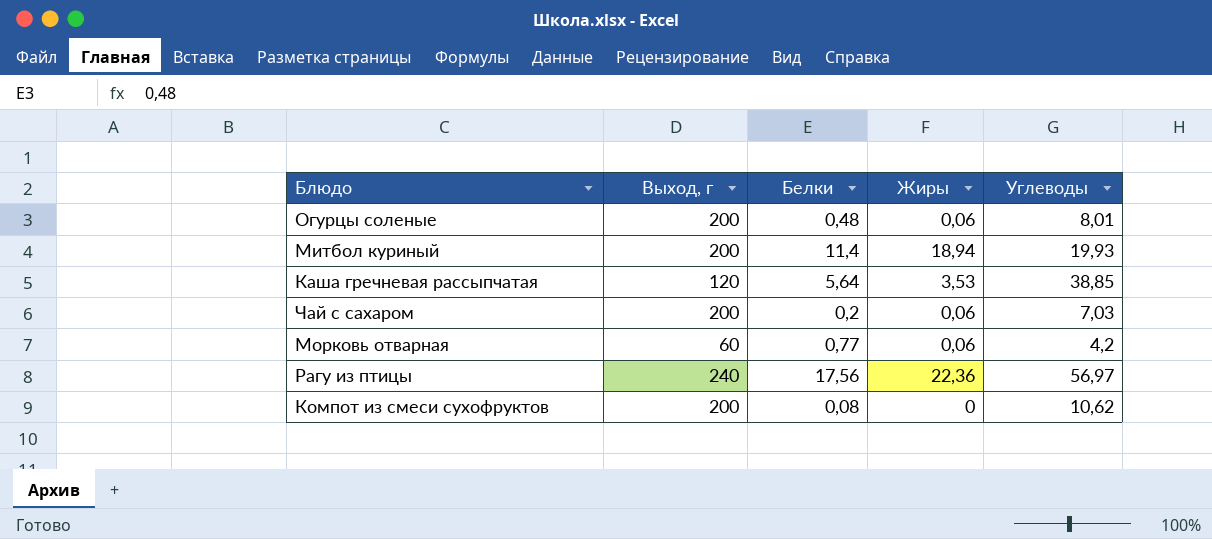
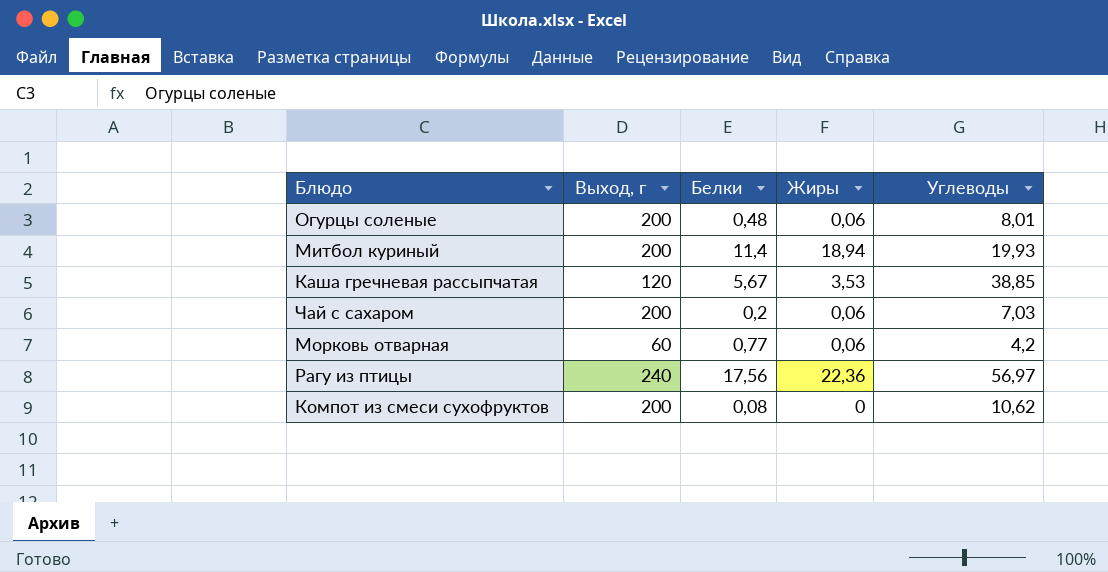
Каша гречневая рассыпчатая | Белки: 5,64 -> 5,67

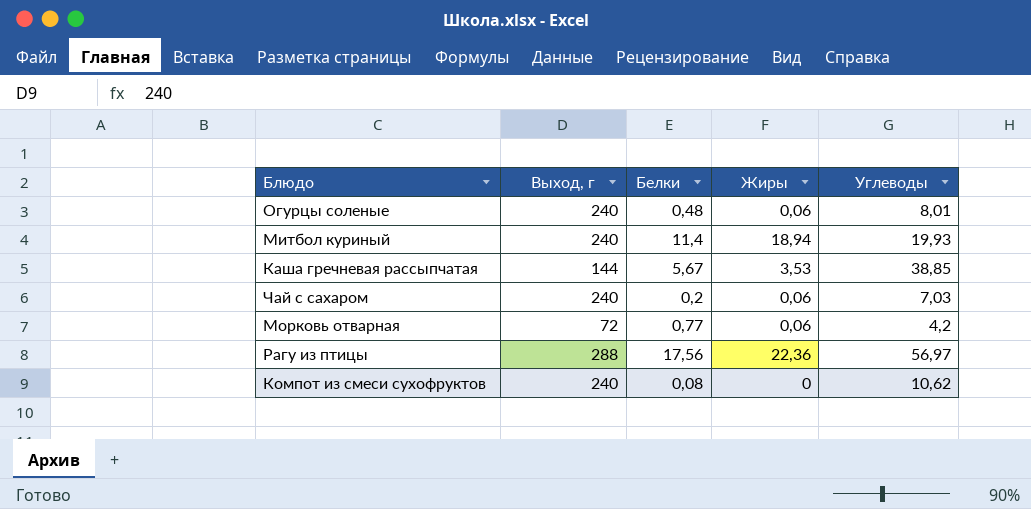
Огурцы соленые | Выход, г: 200 -> 240
Митбол куриный | Выход, г: 200 -> 240
Каша гречневая рассыпчатая | Выход, г: 120 -> 144
Чай с сахаром | Выход, г: 200 -> 240
Морковь отварная | Выход, г: 60 -> 72
Рагу из птицы | Выход, г: 240 -> 288
Компот из смеси сухофруктов | Выход, г: 200 -> 240

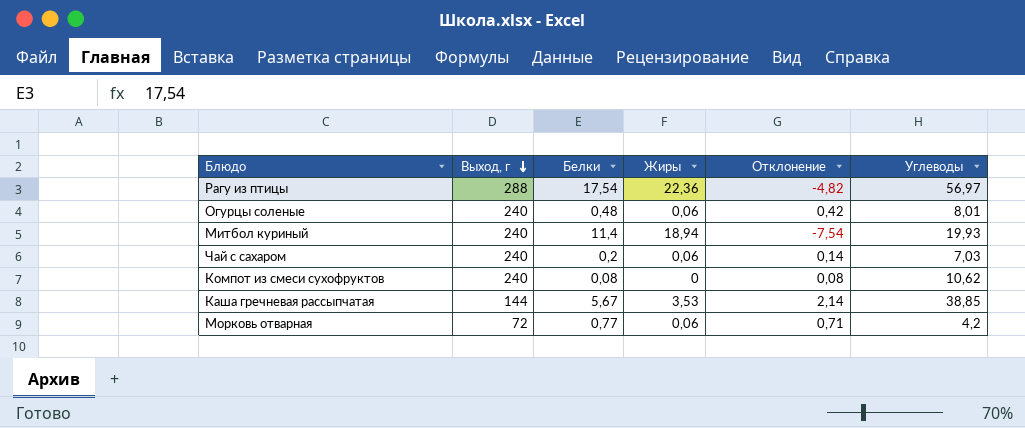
row order: none -> Выход, г descending
column Отклонение | formula: none -> [Белки] - [Жиры]
Рагу из птицы | Белки: 17,56 -> 17,54

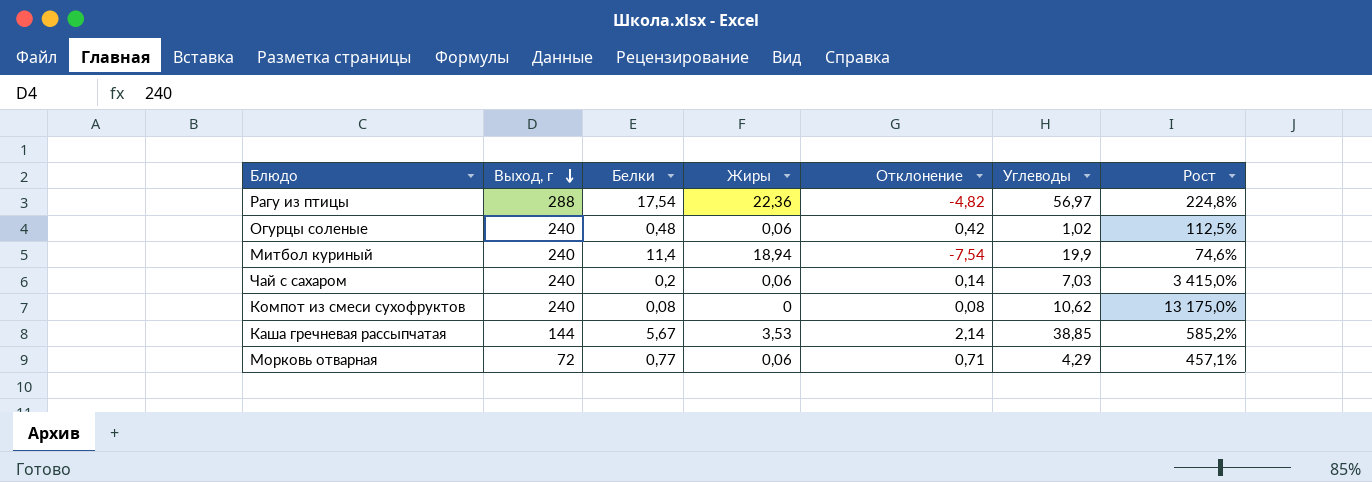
column Рост | formula: none -> ([Углеводы] - [Белки]) / [Белки]
Огурцы соленые | Углеводы: 8,01 -> 1,02
Митбол куриный | Углеводы: 19,93 -> 19,9
Морковь отварная | Углеводы: 4,2 -> 4,29

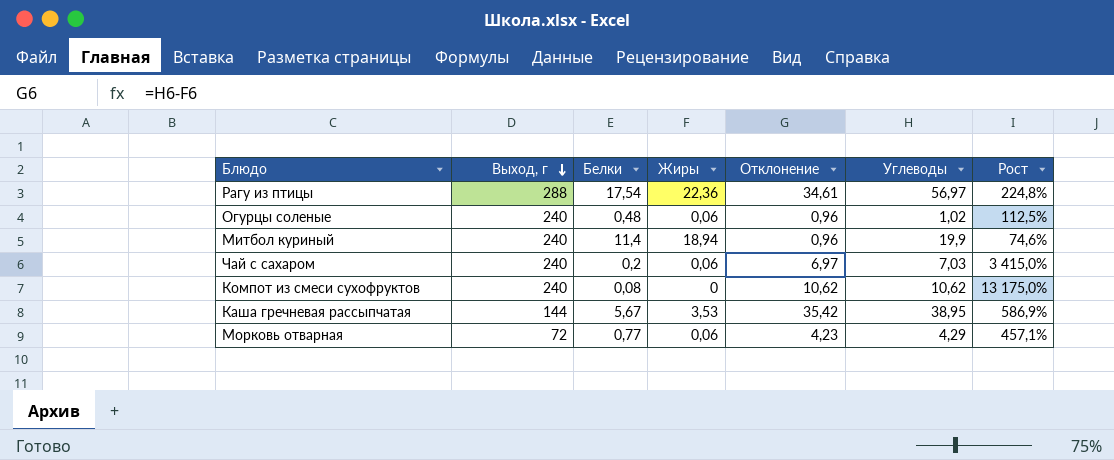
column Отклонение | formula: [Белки] - [Жиры] -> [Углеводы] - [Жиры]
Каша гречневая рассыпчатая | Углеводы: 38,85 -> 38,95
Каша гречневая рассыпчатая | Рост: 585,2% -> 586,9%

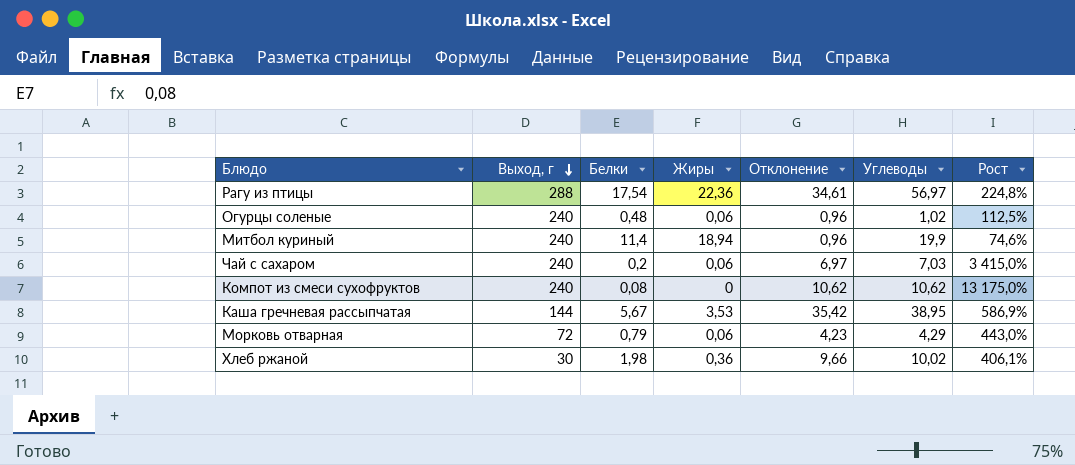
Морковь отварная | Белки: 0,77 -> 0,79
Морковь отварная | Рост: 457,1% -> 443,0%
row Хлеб ржаной: none -> 30 | 1,98 | 0,36 | 9,66 | 10,02 | 406,1%

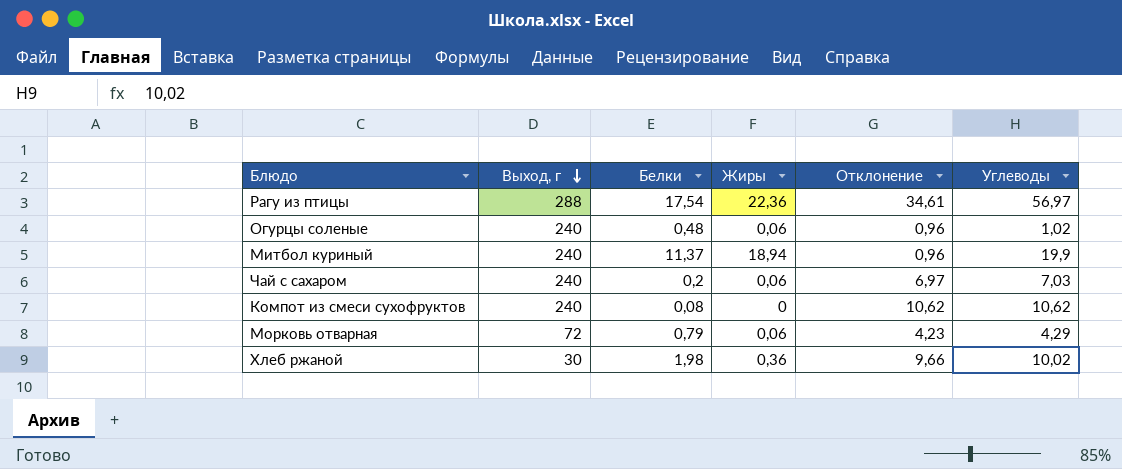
column Рост | formula: ([Углеводы] - [Белки]) / [Белки] -> none
row Каша гречневая рассыпчатая: 144 | 5,67 | 3,53 | 35,42 | 38,95 | 586,9% -> none
Митбол куриный | Белки: 11,4 -> 11,37

